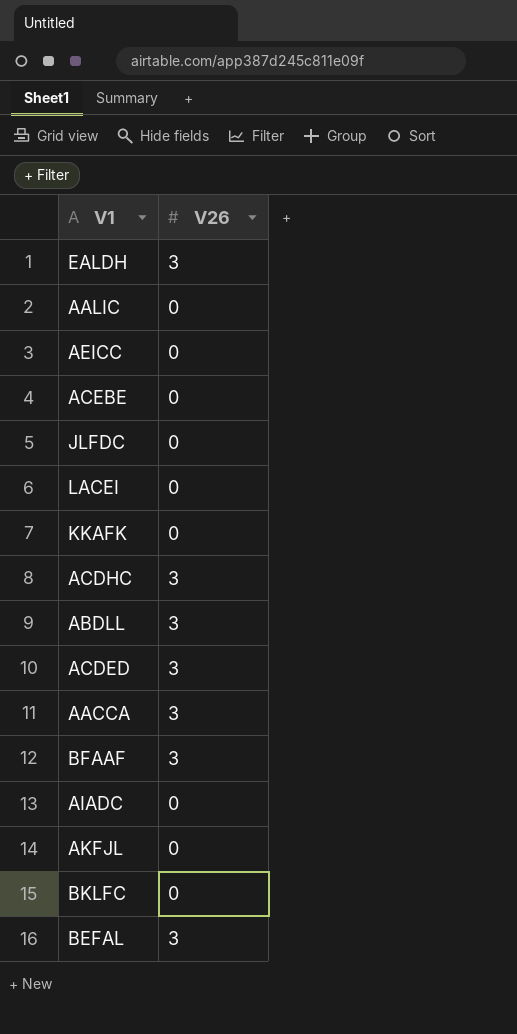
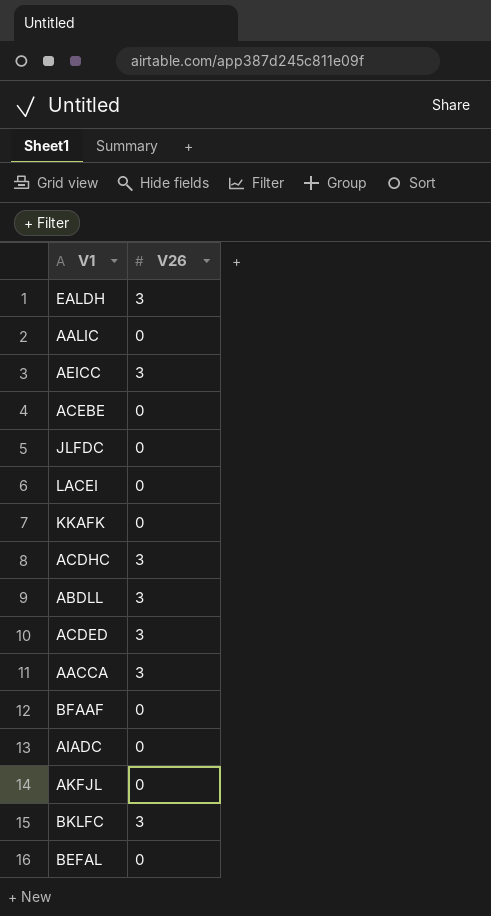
AEICC | V26: 0 -> 3
BFAAF | V26: 3 -> 0
BKLFC | V26: 0 -> 3
BEFAL | V26: 3 -> 0

